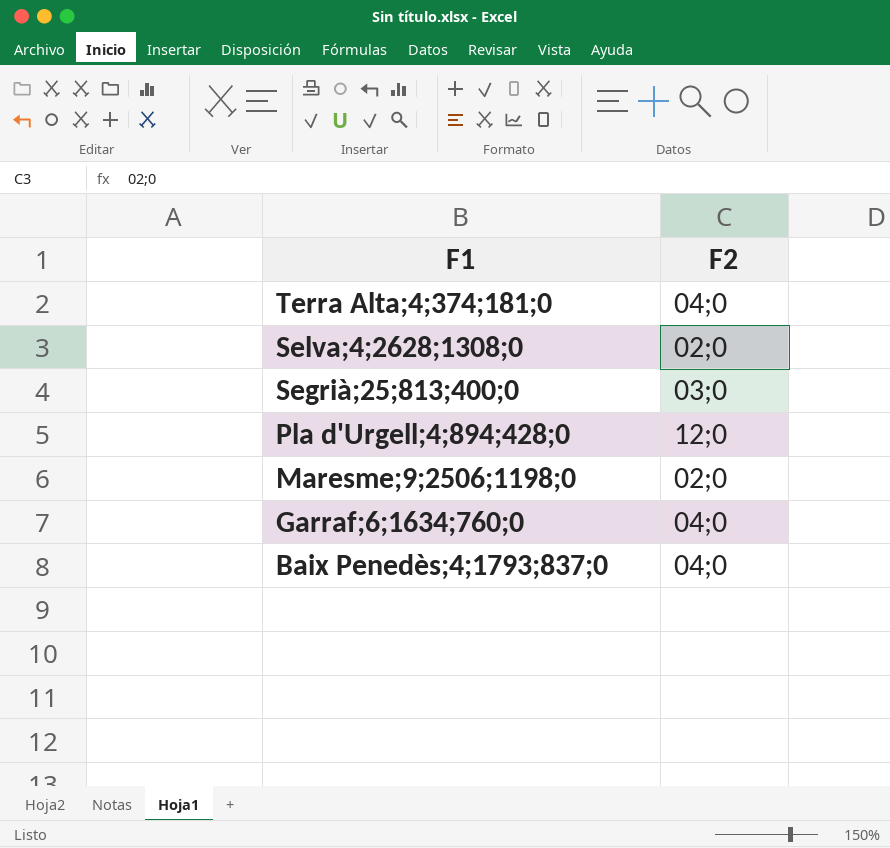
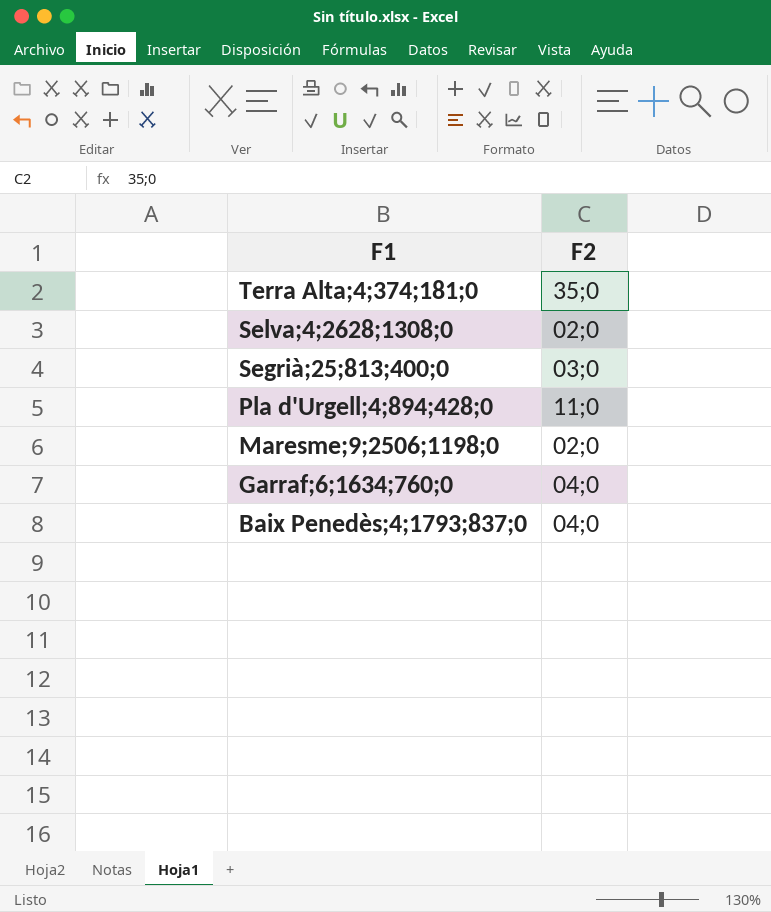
Terra Alta;4;374;181;0 | F2: 04;0 -> 35;0
Pla d'Urgell;4;894;428;0 | F2: 12;0 -> 11;0

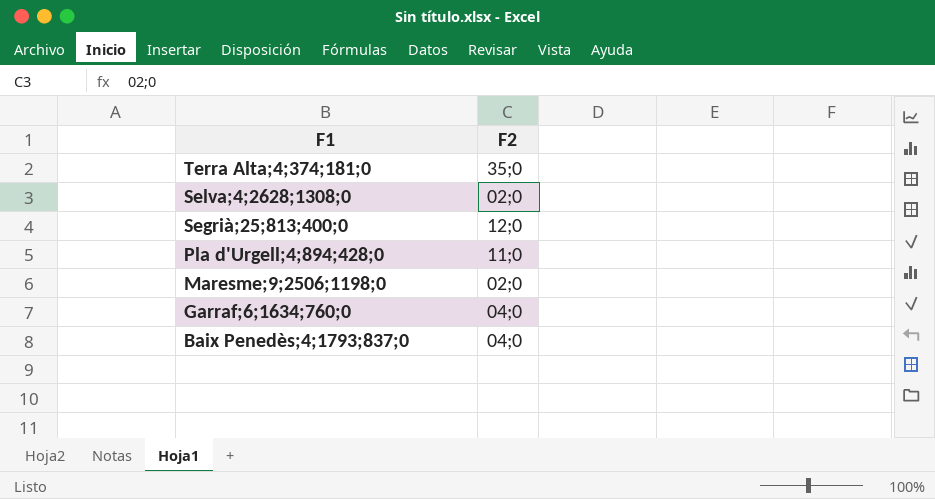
Segrià;25;813;400;0 | F2: 03;0 -> 12;0

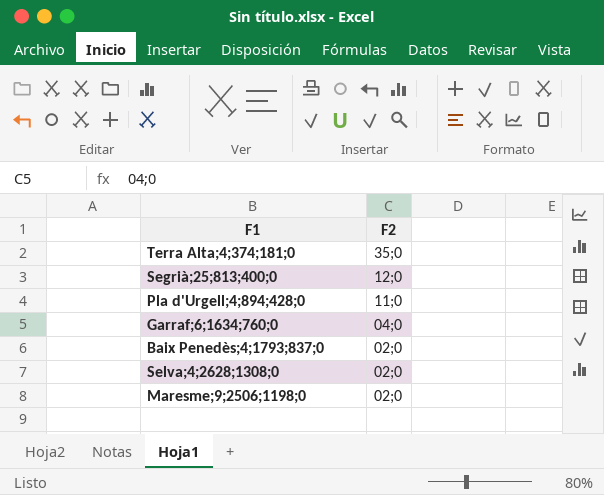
row order: F1 descending -> F2 descending
Baix Penedès;4;1793;837;0 | F2: 04;0 -> 02;0

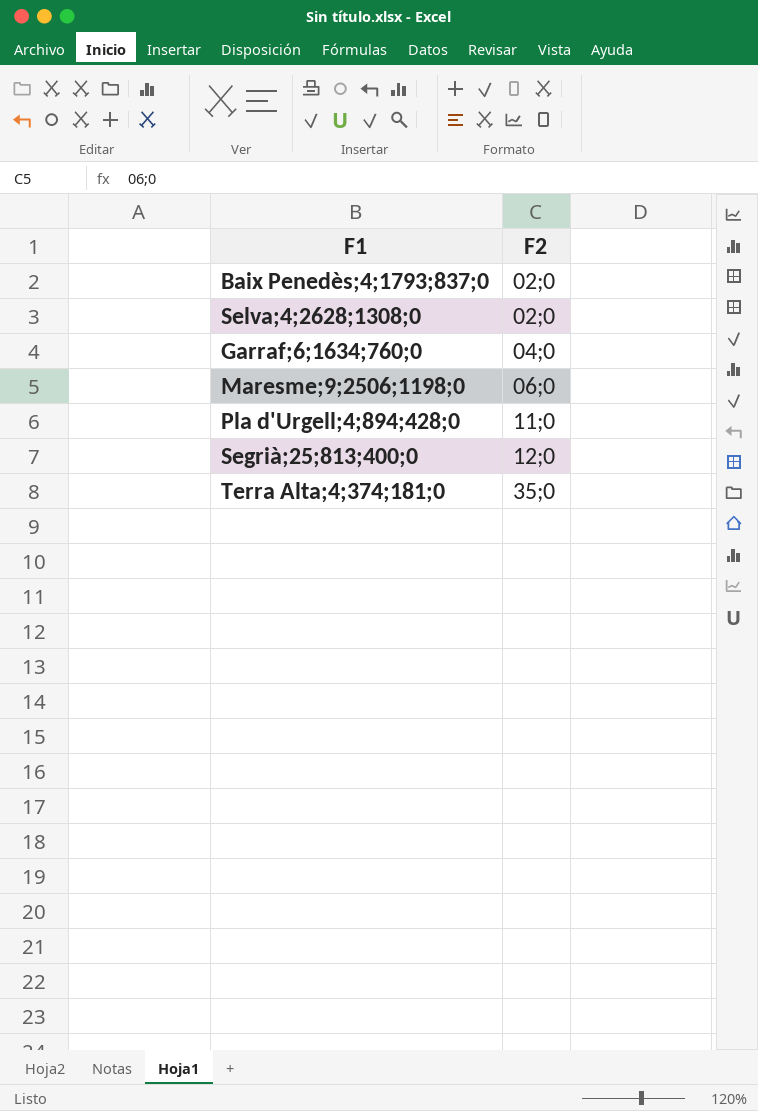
row order: F2 descending -> F2 ascending
Maresme;9;2506;1198;0 | F2: 02;0 -> 06;0

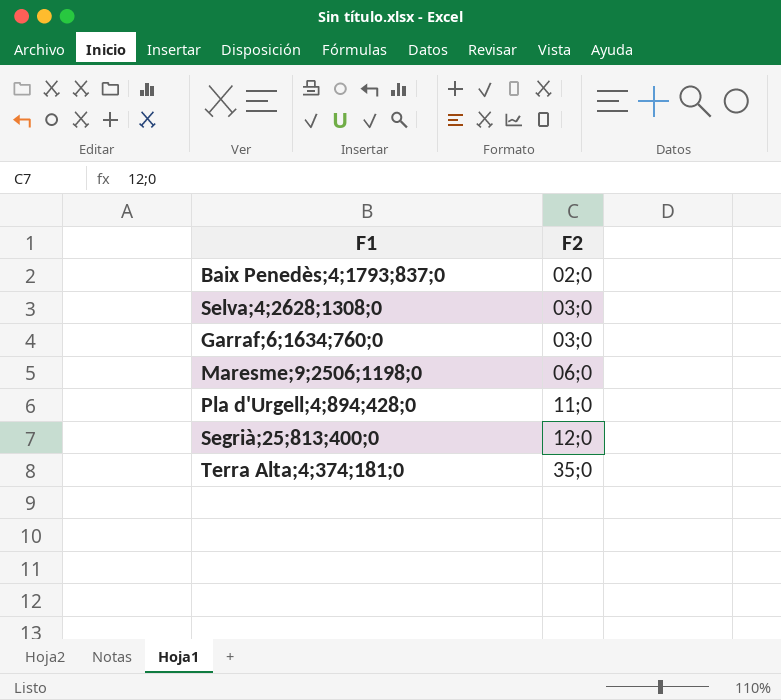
Selva;4;2628;1308;0 | F2: 02;0 -> 03;0
Garraf;6;1634;760;0 | F2: 04;0 -> 03;0

